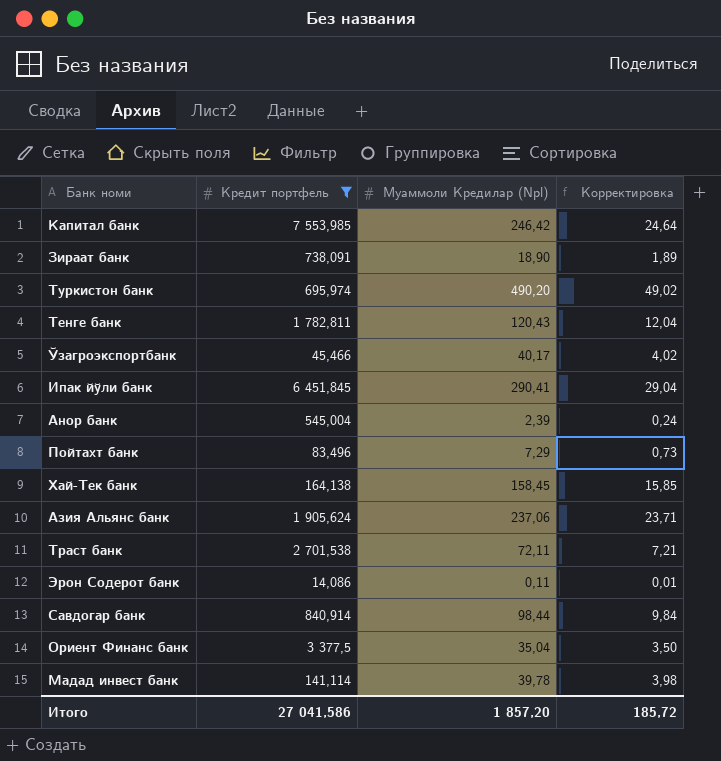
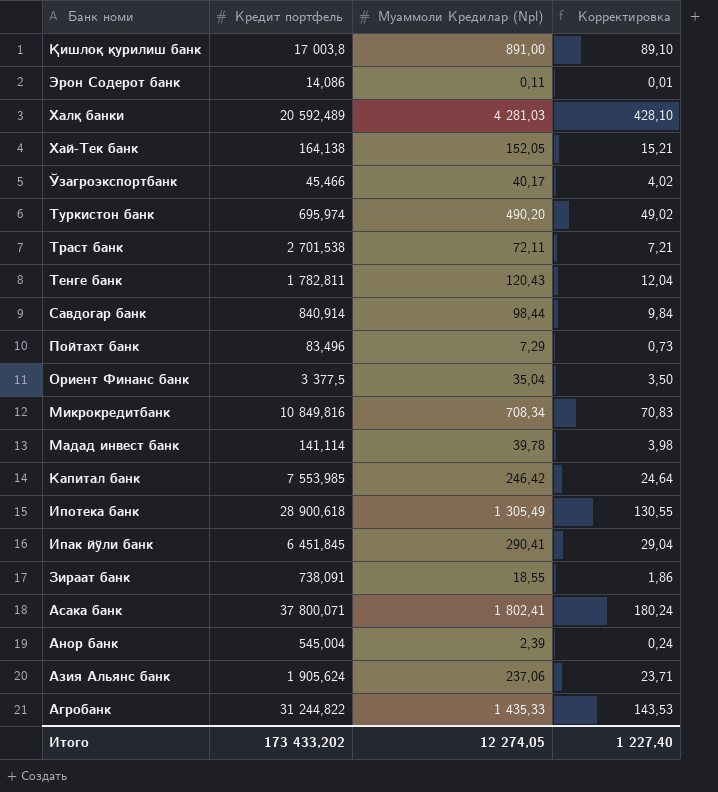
filter: Кредит портфель <= 7 553,985 -> none
row order: none -> Банк номи descending
Хай-Тек банк | Муаммоли Кредилар (Npl): 158,45 -> 152,05
Хай-Тек банк | Корректировка: 15,85 -> 15,21
Зираат банк | Муаммоли Кредилар (Npl): 18,90 -> 18,55
Зираат банк | Корректировка: 1,89 -> 1,86
Итого | Кредит портфель: 27 041,586 -> 173 433,202
Итого | Муаммоли Кредилар (Npl): 1 857,20 -> 12 274,05
Итого | Корректировка: 185,72 -> 1 227,40

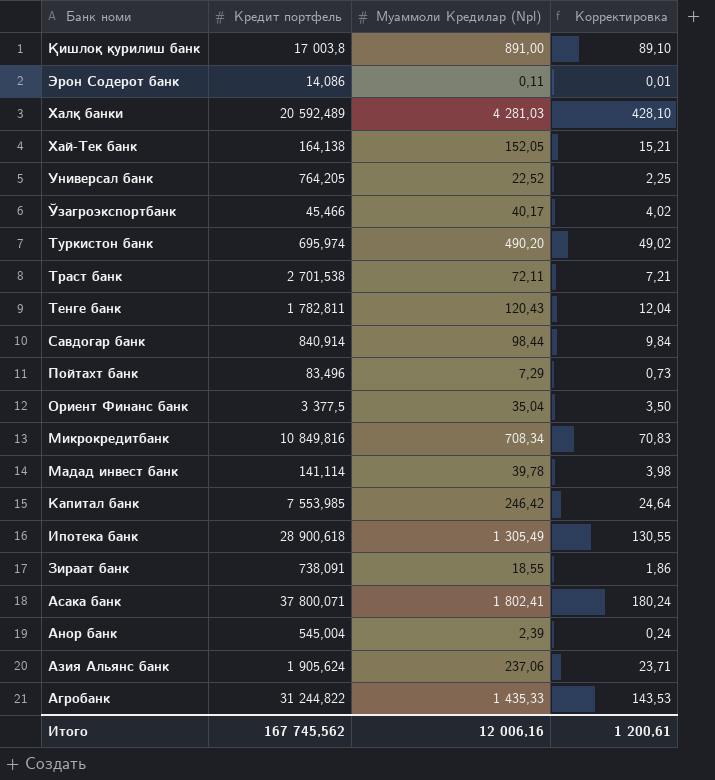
row Ипак йўли банк: 6 451,845 | 290,41 | 29,04 -> none
row Универсал банк: none -> 764,205 | 22,52 | 2,25
Итого | Кредит портфель: 173 433,202 -> 167 745,562
Итого | Муаммоли Кредилар (Npl): 12 274,05 -> 12 006,16
Итого | Корректировка: 1 227,40 -> 1 200,61

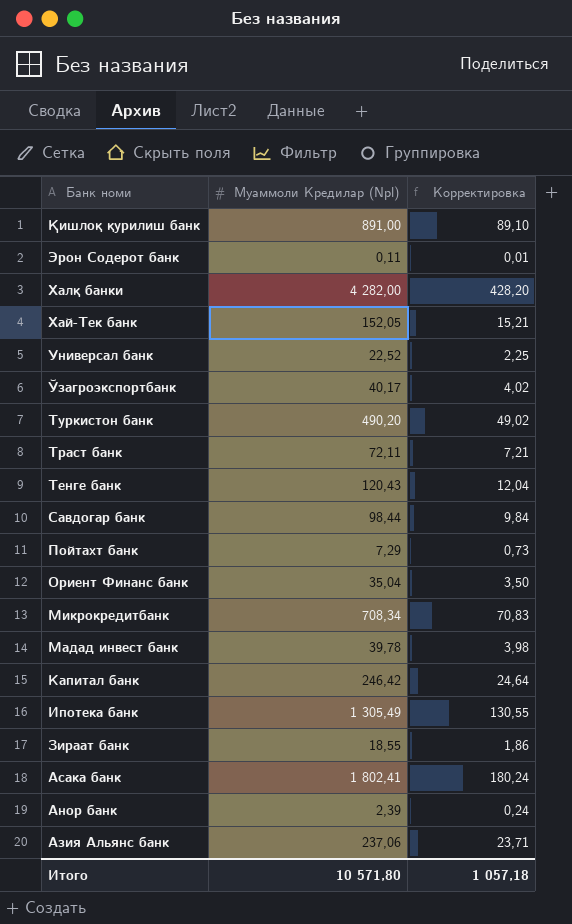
column Кредит портфель | position: 2 -> none
row Агробанк: 31 244,822 | 1 435,33 | 143,53 -> none
Халқ банки | Муаммоли Кредилар (Npl): 4 281,03 -> 4 282,00
Халқ банки | Корректировка: 428,10 -> 428,20
Итого | Муаммоли Кредилар (Npl): 12 006,16 -> 10 571,80
Итого | Корректировка: 1 200,61 -> 1 057,18

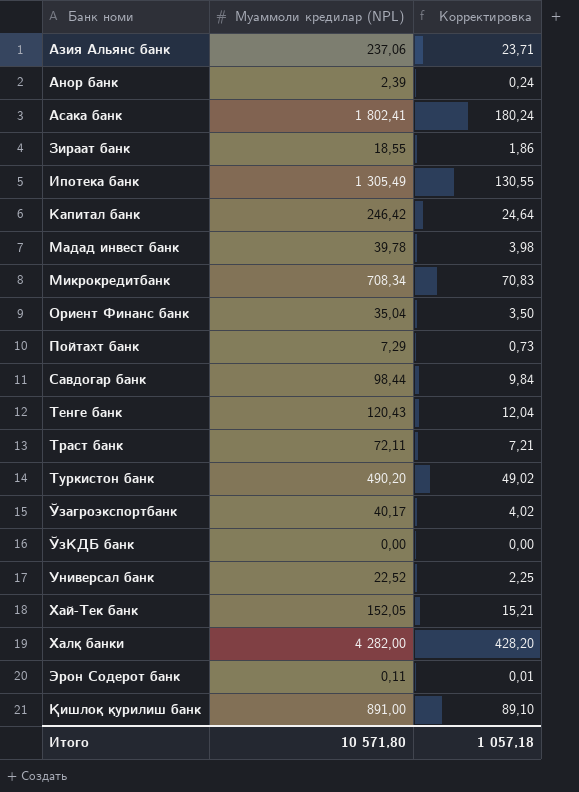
row order: Банк номи descending -> Банк номи ascending
column name: Муаммоли Кредилар (Npl) -> Муаммоли кредилар (NPL)
row ЎзКДБ банк: none -> 0,00 | 0,00

